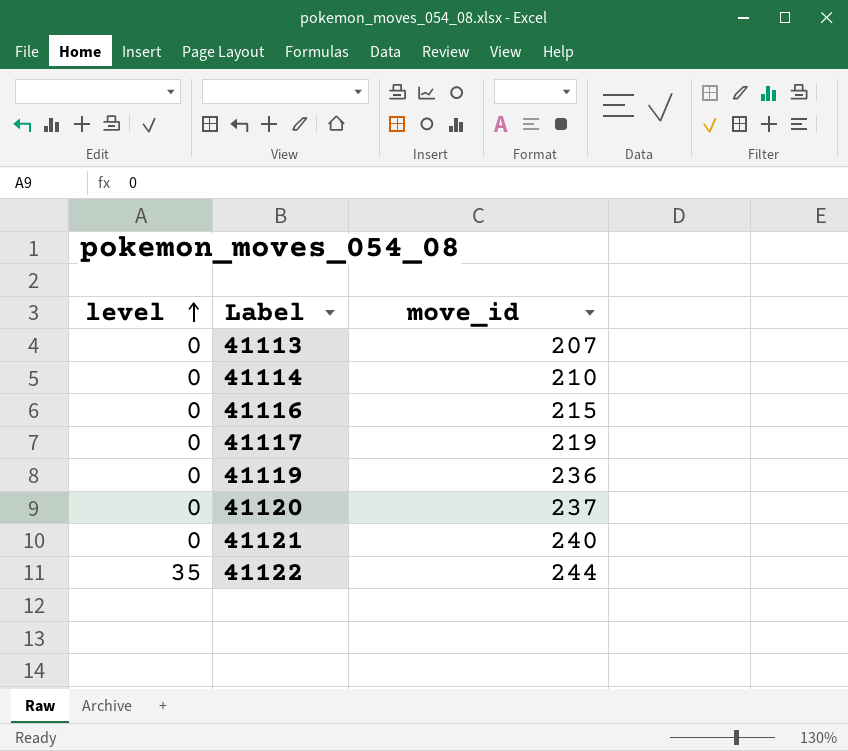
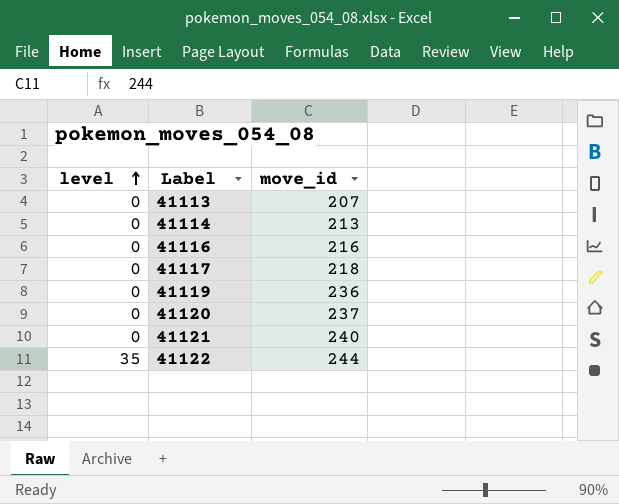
41114 | move_id: 210 -> 213
41116 | move_id: 215 -> 216
41117 | move_id: 219 -> 218

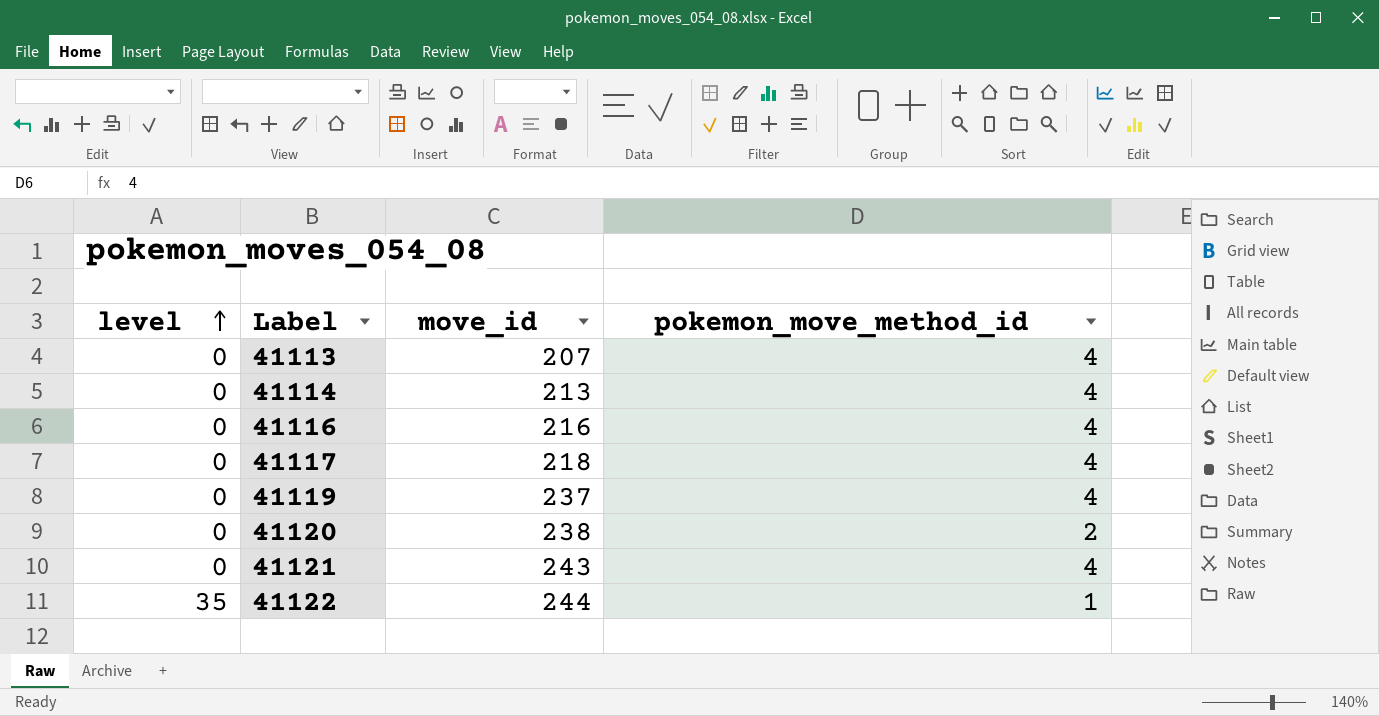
column pokemon_move_method_id | position: none -> 4
41119 | move_id: 236 -> 237
41120 | move_id: 237 -> 238
41121 | move_id: 240 -> 243

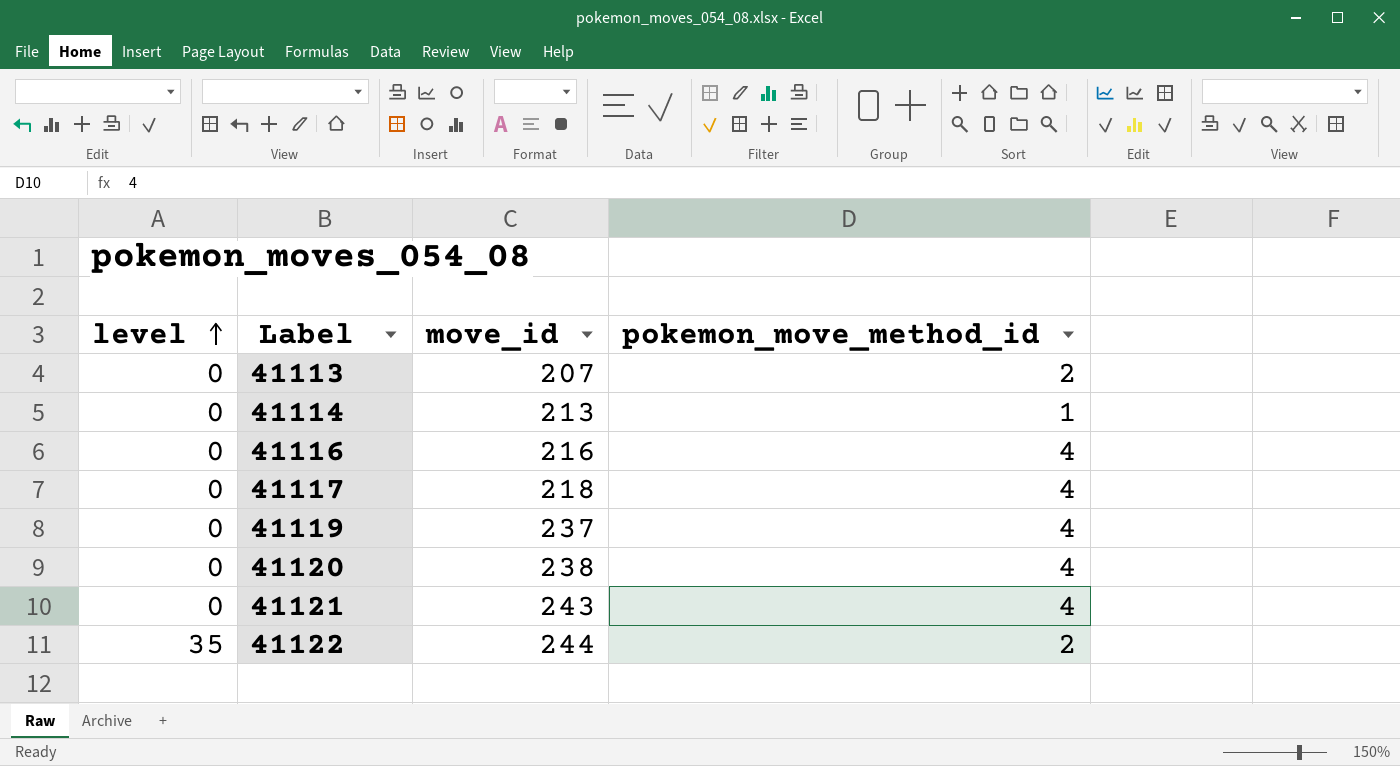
41113 | pokemon_move_method_id: 4 -> 2
41114 | pokemon_move_method_id: 4 -> 1
41120 | pokemon_move_method_id: 2 -> 4
41122 | pokemon_move_method_id: 1 -> 2

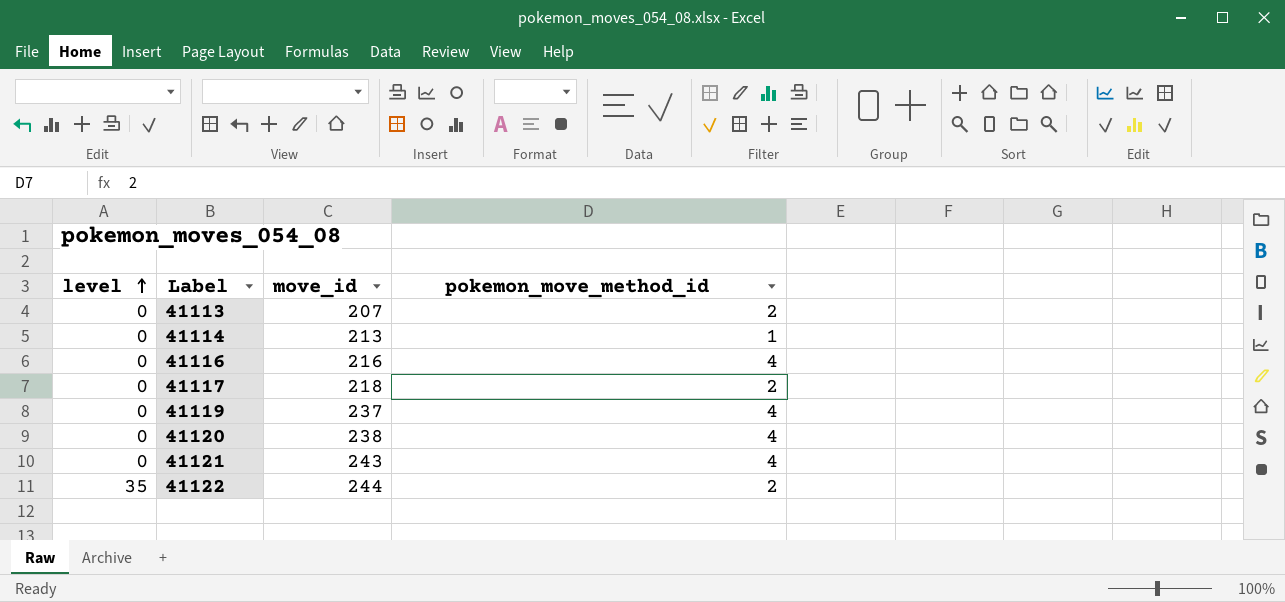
41117 | pokemon_move_method_id: 4 -> 2

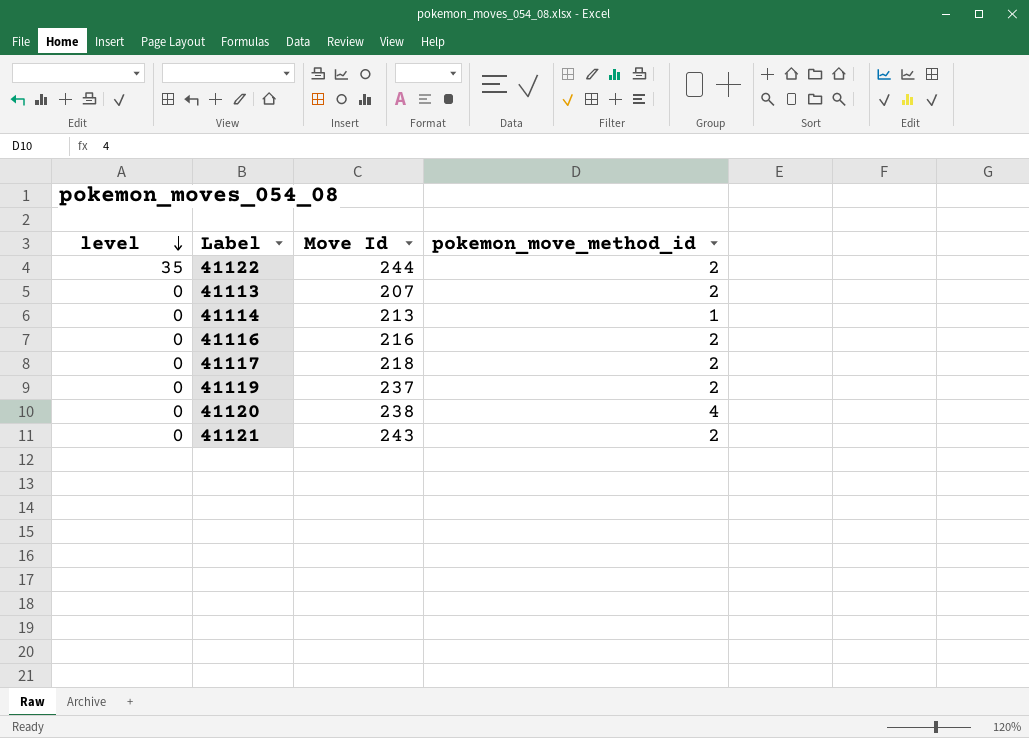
row order: level ascending -> level descending
column name: move_id -> Move Id
41116 | pokemon_move_method_id: 4 -> 2
41119 | pokemon_move_method_id: 4 -> 2
41121 | pokemon_move_method_id: 4 -> 2

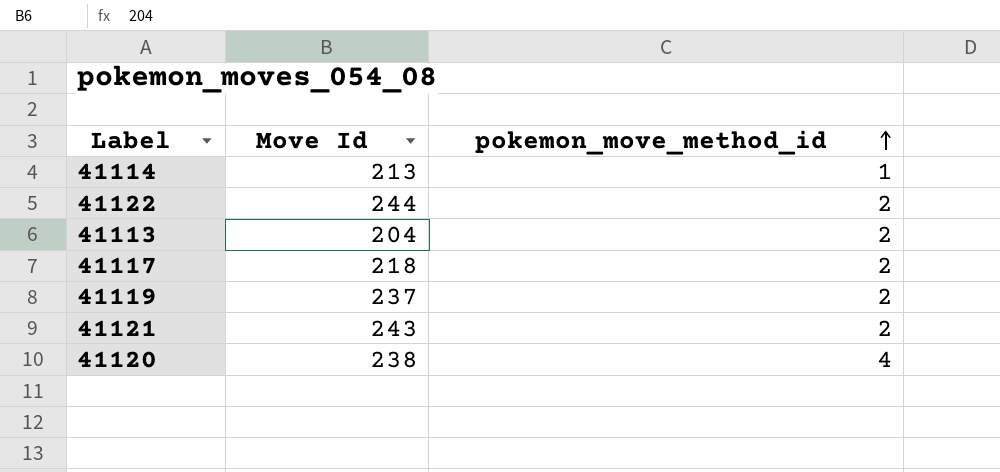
row order: level descending -> pokemon_move_method_id ascending
column level | position: 1 -> none
row 41116: 0 | 216 | 2 -> none
41113 | Move Id: 207 -> 204

